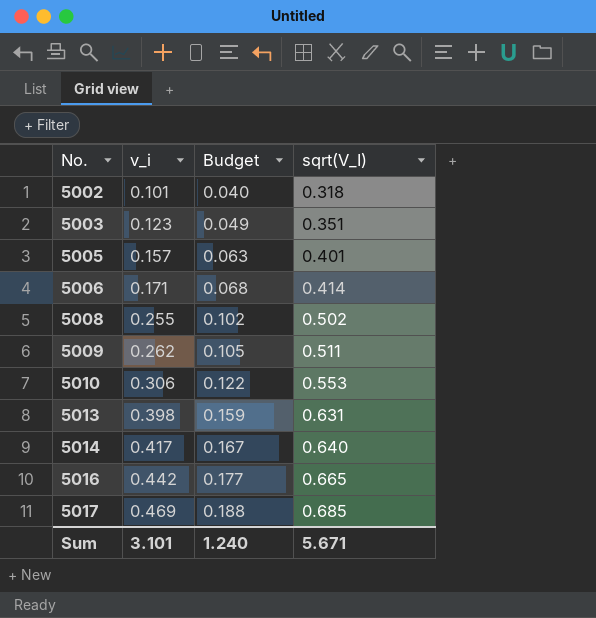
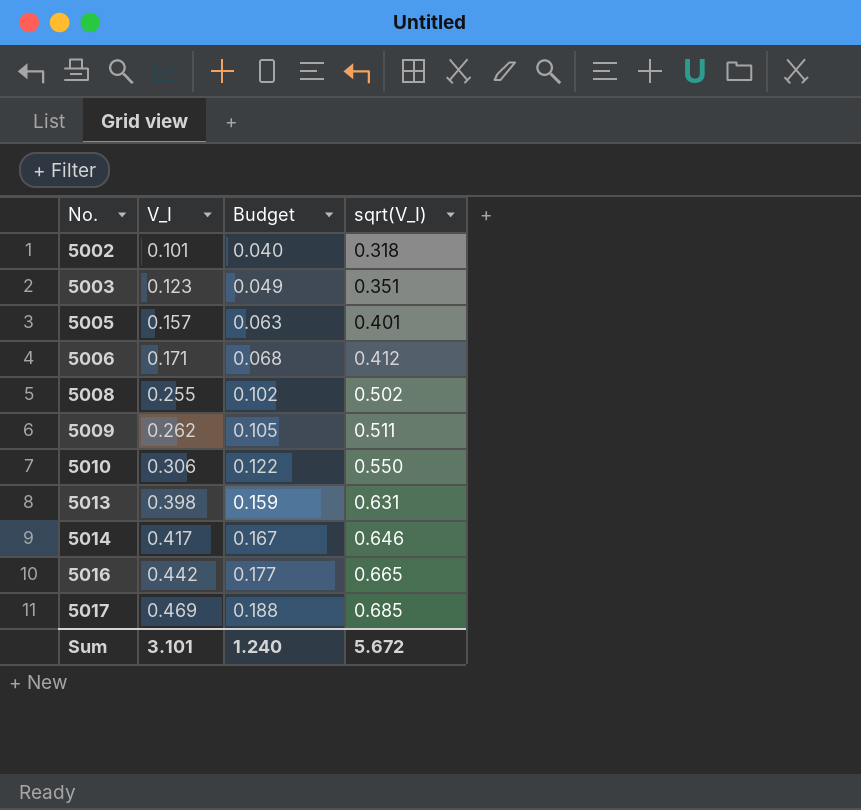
column name: v_i -> V_I
5006 | sqrt(V_I): 0.414 -> 0.412
5010 | sqrt(V_I): 0.553 -> 0.550
5014 | sqrt(V_I): 0.640 -> 0.646
Sum | sqrt(V_I): 5.671 -> 5.672

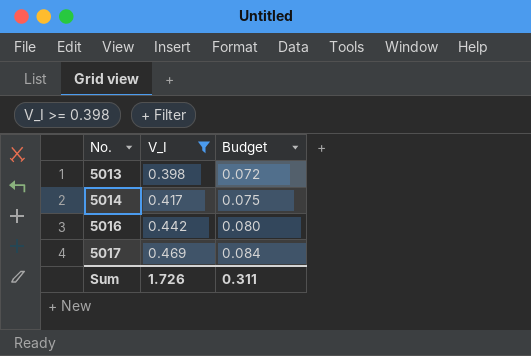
filter: none -> V_I >= 0.398
column sqrt(V_I) | position: 4 -> none
column Budget | formula: [V_I] * 0.4 -> [V_I] * 0.18
Sum | V_I: 3.101 -> 1.726
Sum | Budget: 1.240 -> 0.311

